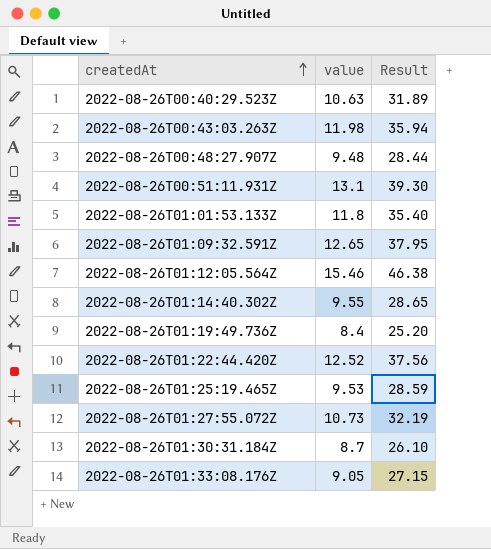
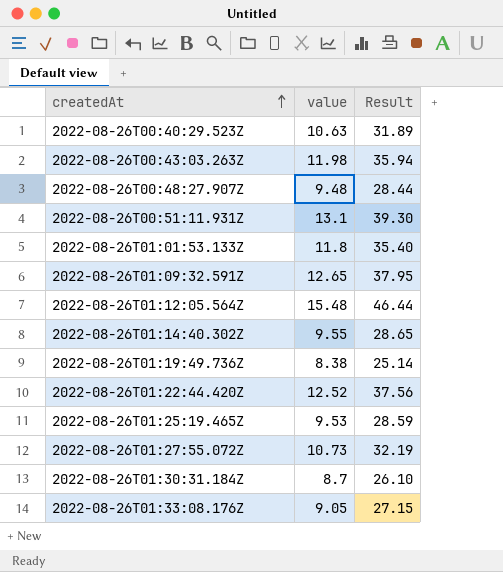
2022-08-26T01:12:05.564Z | value: 15.46 -> 15.48
2022-08-26T01:12:05.564Z | Result: 46.38 -> 46.44
2022-08-26T01:19:49.736Z | value: 8.4 -> 8.38
2022-08-26T01:19:49.736Z | Result: 25.20 -> 25.14

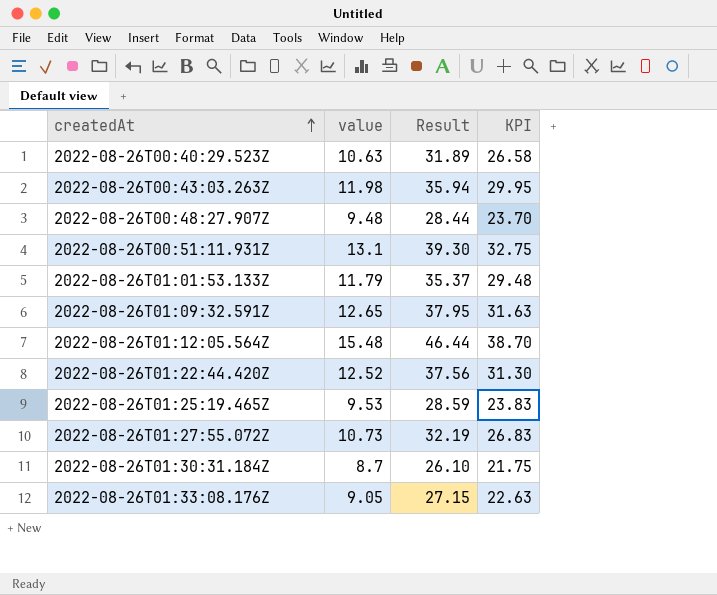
column KPI | formula: none -> [value] * 2.5
row 2022-08-26T01:14:40.302Z: 9.55 | 28.65 -> none
row 2022-08-26T01:19:49.736Z: 8.38 | 25.14 -> none
2022-08-26T01:01:53.133Z | value: 11.8 -> 11.79
2022-08-26T01:01:53.133Z | Result: 35.40 -> 35.37

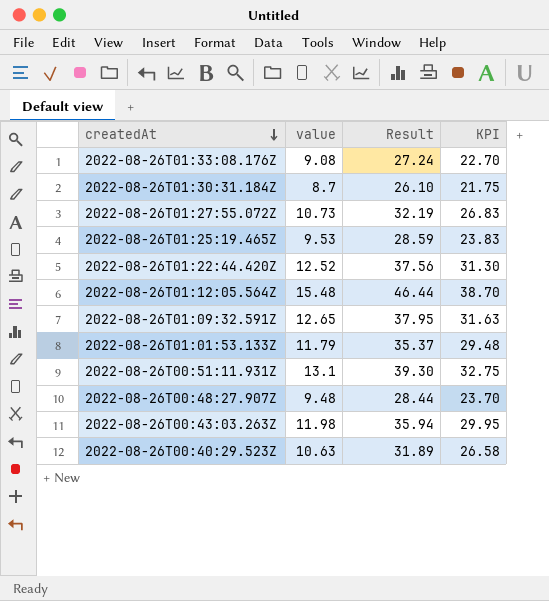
row order: createdAt ascending -> createdAt descending
2022-08-26T01:33:08.176Z | value: 9.05 -> 9.08
2022-08-26T01:33:08.176Z | Result: 27.15 -> 27.24
2022-08-26T01:33:08.176Z | KPI: 22.63 -> 22.70

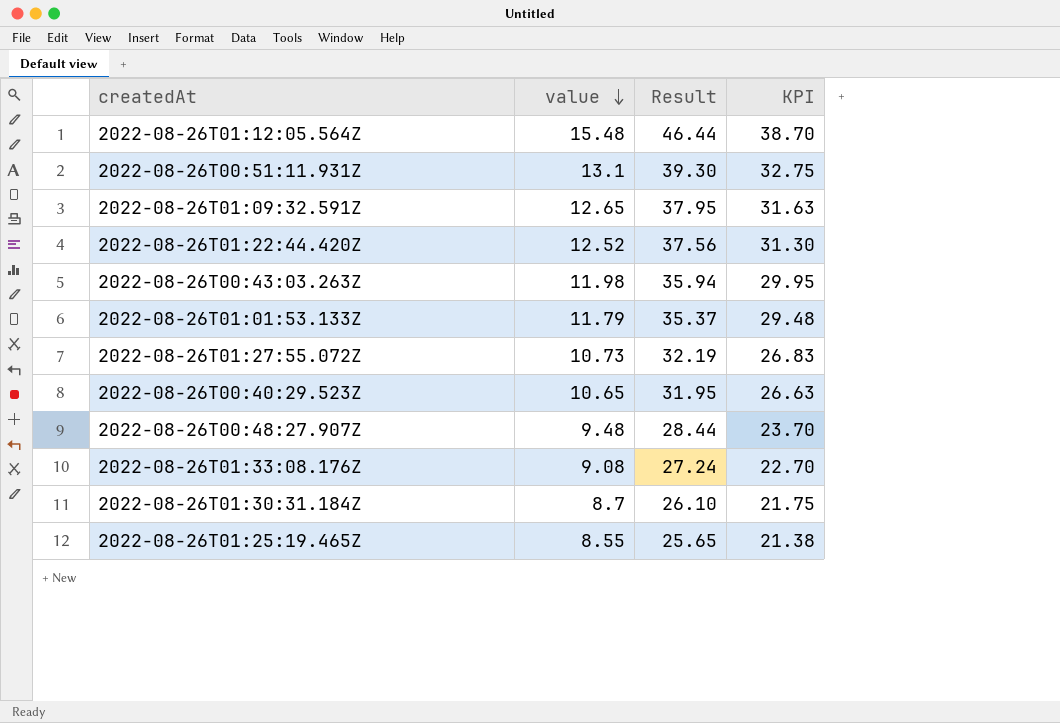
row order: createdAt descending -> value descending
2022-08-26T00:40:29.523Z | value: 10.63 -> 10.65
2022-08-26T00:40:29.523Z | Result: 31.89 -> 31.95
2022-08-26T00:40:29.523Z | KPI: 26.58 -> 26.63
2022-08-26T01:25:19.465Z | value: 9.53 -> 8.55
2022-08-26T01:25:19.465Z | Result: 28.59 -> 25.65
2022-08-26T01:25:19.465Z | KPI: 23.83 -> 21.38

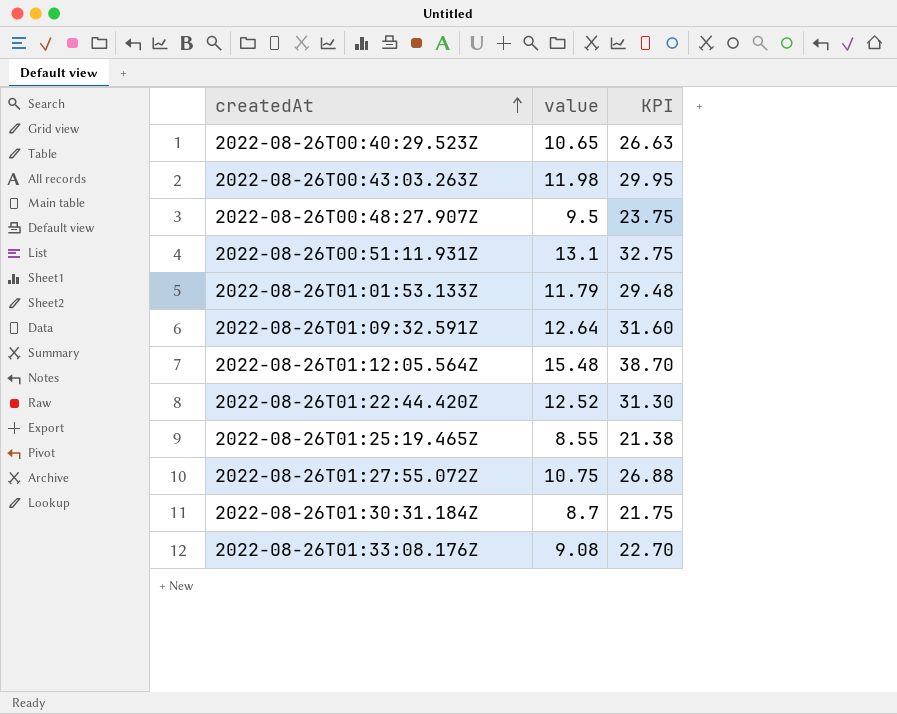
row order: value descending -> createdAt ascending
column Result | formula: [value] * 3 -> none
2022-08-26T00:48:27.907Z | value: 9.48 -> 9.5
2022-08-26T00:48:27.907Z | KPI: 23.70 -> 23.75
2022-08-26T01:09:32.591Z | value: 12.65 -> 12.64
2022-08-26T01:09:32.591Z | KPI: 31.63 -> 31.60
2022-08-26T01:27:55.072Z | value: 10.73 -> 10.75
2022-08-26T01:27:55.072Z | KPI: 26.83 -> 26.88

